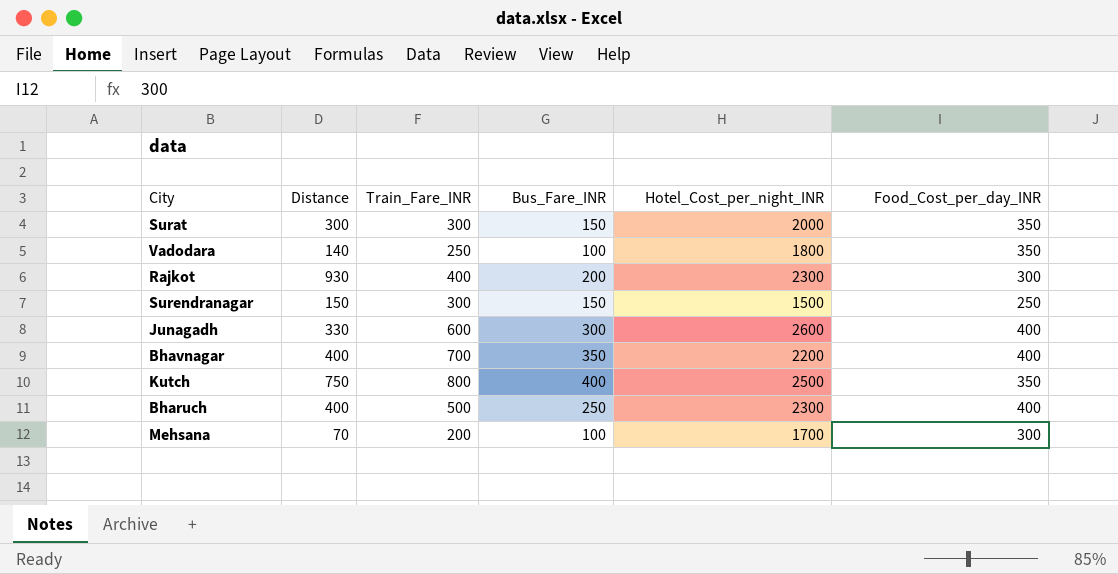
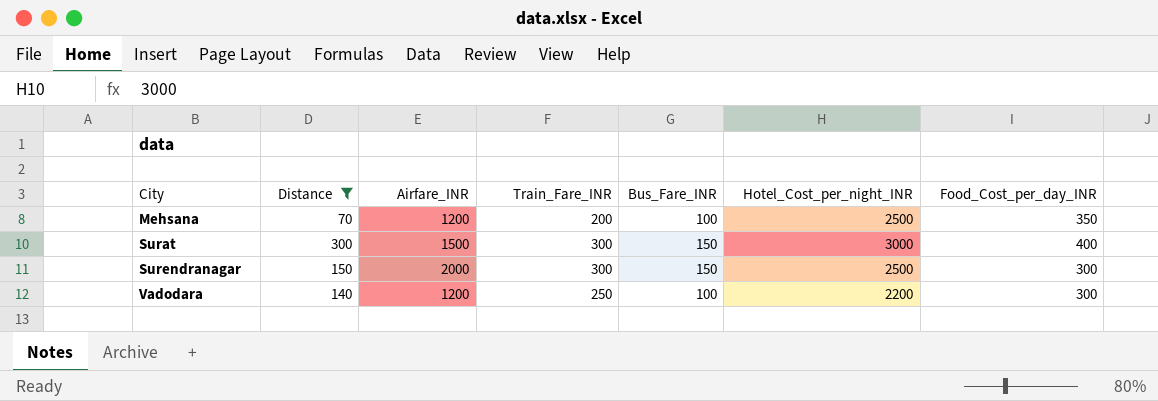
filter: none -> Distance <= 300
row order: none -> City ascending
column Airfare_INR | position: none -> 3
Mehsana | Hotel_Cost_per_night_INR: 1700 -> 2500
Mehsana | Food_Cost_per_day_INR: 300 -> 350
Surat | Hotel_Cost_per_night_INR: 2000 -> 3000
Surat | Food_Cost_per_day_INR: 350 -> 400
Surendranagar | Hotel_Cost_per_night_INR: 1500 -> 2500
Surendranagar | Food_Cost_per_day_INR: 250 -> 300
Vadodara | Hotel_Cost_per_night_INR: 1800 -> 2200
Vadodara | Food_Cost_per_day_INR: 350 -> 300

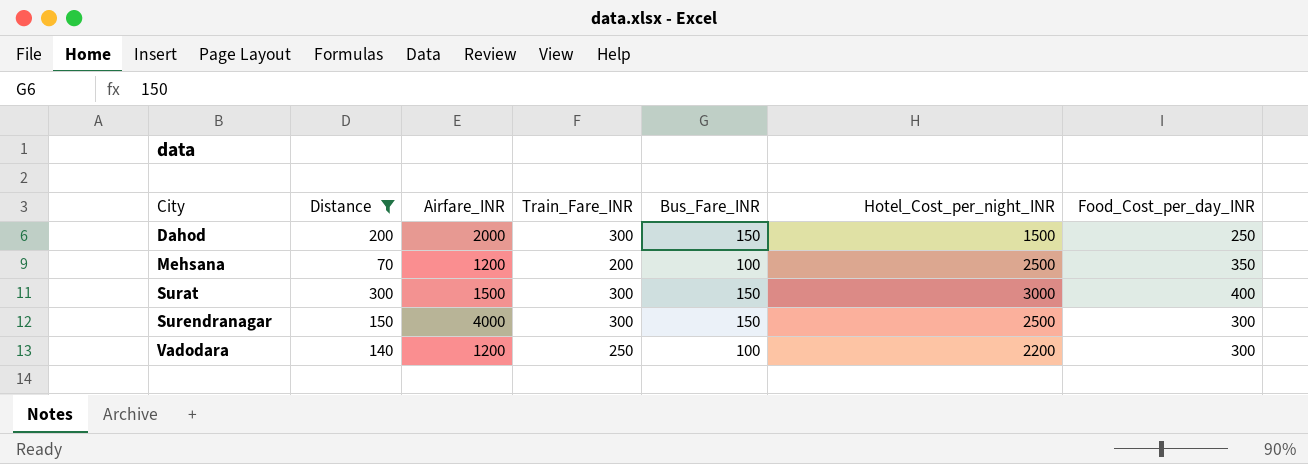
row Dahod: none -> 200 | 2000 | 300 | 150 | 1500 | 250
Surendranagar | Airfare_INR: 2000 -> 4000

